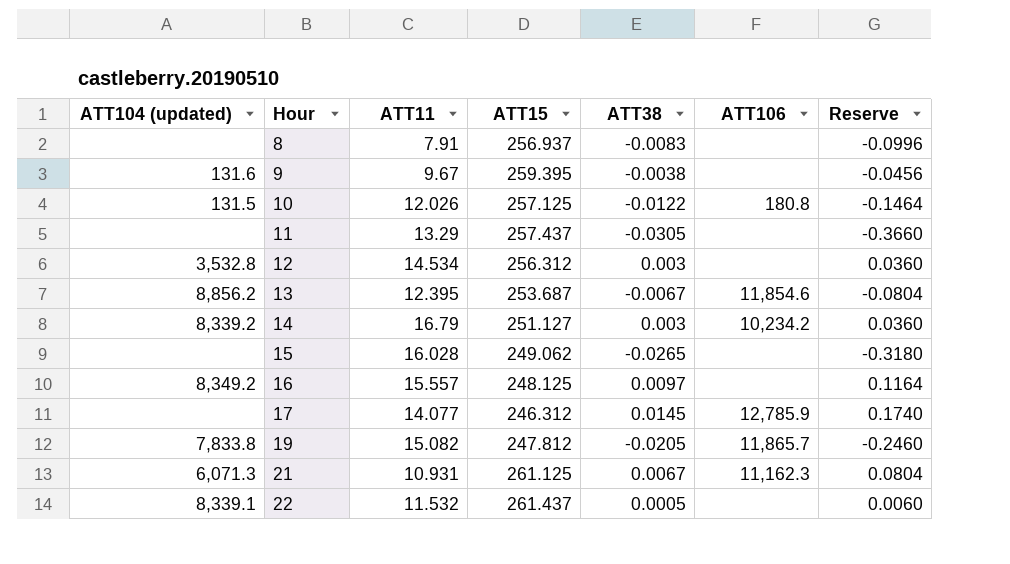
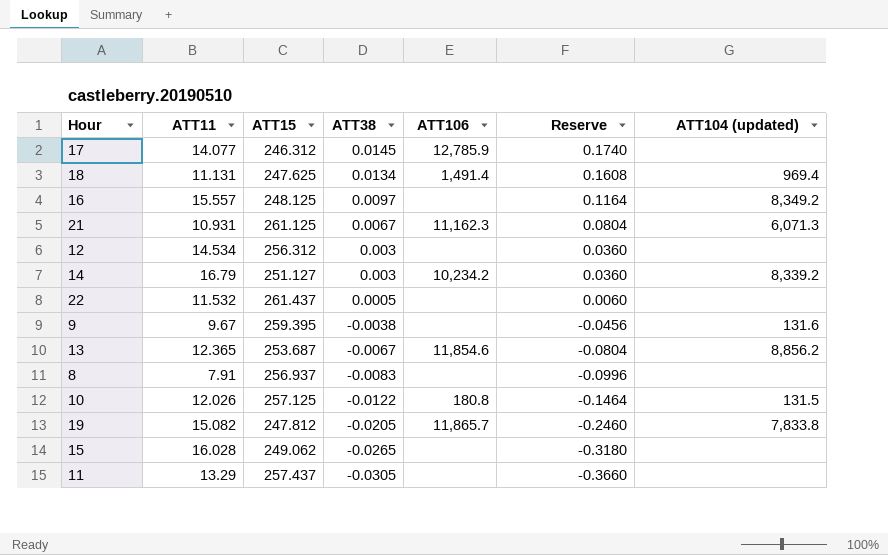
row order: Hour ascending -> ATT38 descending
column ATT104 (updated) | position: 1 -> 7
row 18: none -> 11.131 | 247.625 | 0.0134 | 1,491.4 | 0.1608 | 969.4
12 | ATT104 (updated): 3,532.8 -> none
22 | ATT104 (updated): 8,339.1 -> none
13 | ATT11: 12.395 -> 12.365

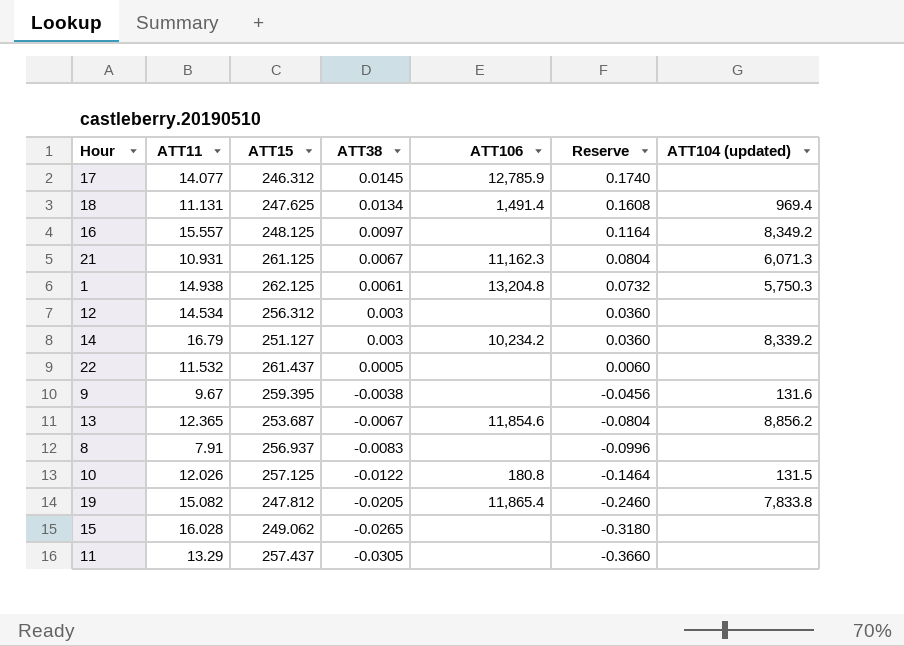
row 1: none -> 14.938 | 262.125 | 0.0061 | 13,204.8 | 0.0732 | 5,750.3
19 | ATT106: 11,865.7 -> 11,865.4

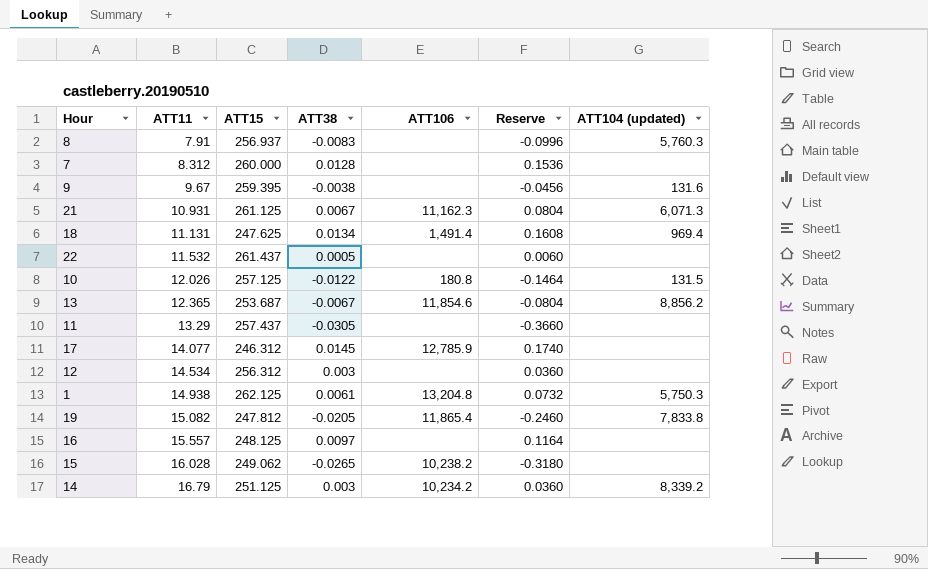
row order: ATT38 descending -> ATT11 ascending
8 | ATT104 (updated): none -> 5,760.3
row 7: none -> 8.312 | 260.000 | 0.0128 | none | 0.1536 | none
16 | ATT104 (updated): 8,349.2 -> none
15 | ATT106: none -> 10,238.2
14 | ATT15: 251.127 -> 251.125

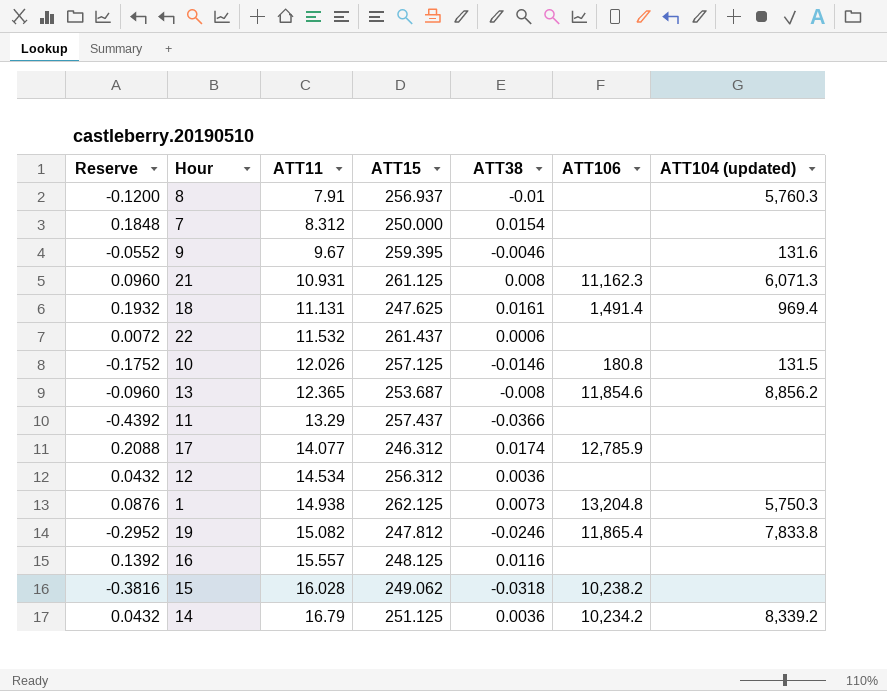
column Reserve | position: 6 -> 1
8 | Reserve: -0.0996 -> -0.1200
8 | ATT38: -0.0083 -> -0.01
7 | Reserve: 0.1536 -> 0.1848
7 | ATT15: 260.000 -> 250.000
7 | ATT38: 0.0128 -> 0.0154
9 | Reserve: -0.0456 -> -0.0552
9 | ATT38: -0.0038 -> -0.0046
21 | Reserve: 0.0804 -> 0.0960
21 | ATT38: 0.0067 -> 0.008
18 | Reserve: 0.1608 -> 0.1932
18 | ATT38: 0.0134 -> 0.0161
22 | Reserve: 0.0060 -> 0.0072
22 | ATT38: 0.0005 -> 0.0006
10 | Reserve: -0.1464 -> -0.1752
10 | ATT38: -0.0122 -> -0.0146
13 | Reserve: -0.0804 -> -0.0960
13 | ATT38: -0.0067 -> -0.008
11 | Reserve: -0.3660 -> -0.4392
11 | ATT38: -0.0305 -> -0.0366
17 | Reserve: 0.1740 -> 0.2088
17 | ATT38: 0.0145 -> 0.0174
12 | Reserve: 0.0360 -> 0.0432
12 | ATT38: 0.003 -> 0.0036
1 | Reserve: 0.0732 -> 0.0876
1 | ATT38: 0.0061 -> 0.0073
19 | Reserve: -0.2460 -> -0.2952
19 | ATT38: -0.0205 -> -0.0246
16 | Reserve: 0.1164 -> 0.1392
16 | ATT38: 0.0097 -> 0.0116
15 | Reserve: -0.3180 -> -0.3816
15 | ATT38: -0.0265 -> -0.0318
14 | Reserve: 0.0360 -> 0.0432
14 | ATT38: 0.003 -> 0.0036

